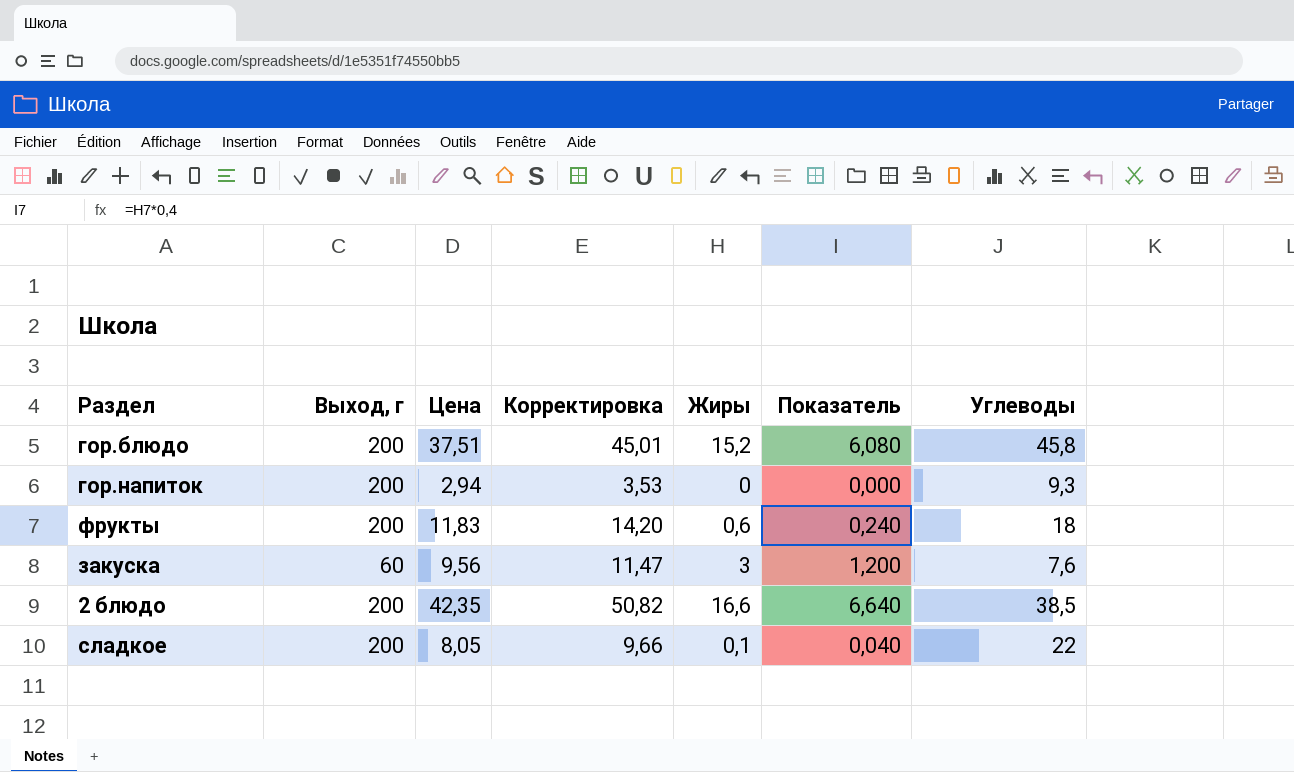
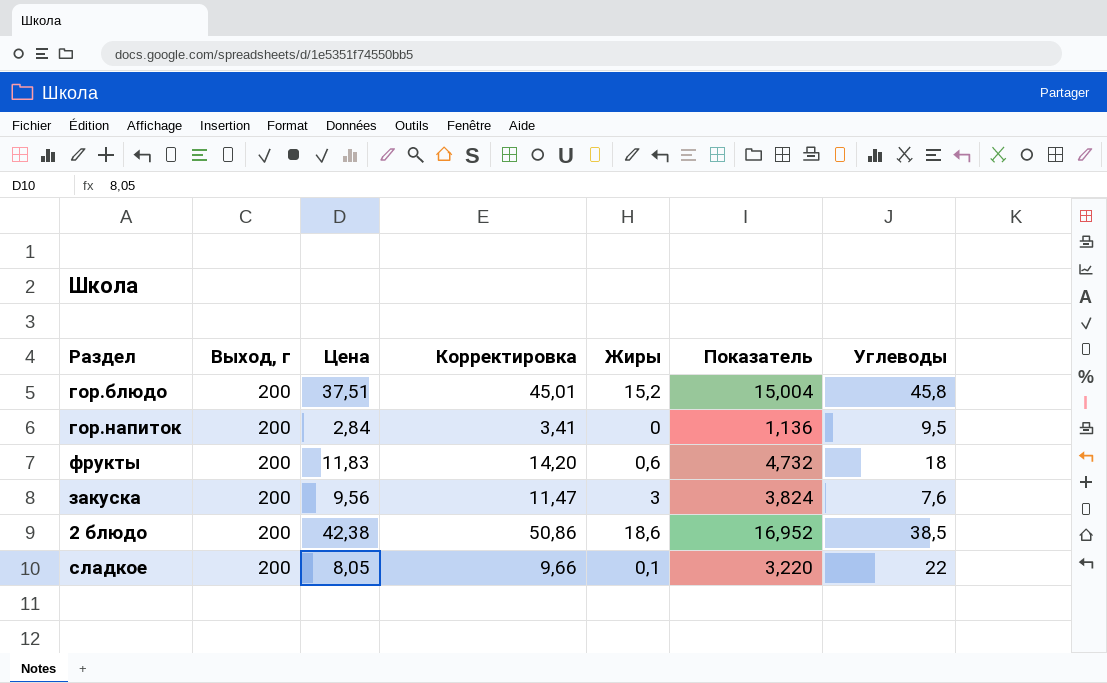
column Показатель | formula: [Жиры] * 0,4 -> [Цена] * 0,4
гор.напиток | Цена: 2,94 -> 2,84
гор.напиток | Корректировка: 3,53 -> 3,41
гор.напиток | Углеводы: 9,3 -> 9,5
закуска | Выход, г: 60 -> 200
2 блюдо | Цена: 42,35 -> 42,38
2 блюдо | Корректировка: 50,82 -> 50,86
2 блюдо | Жиры: 16,6 -> 18,6

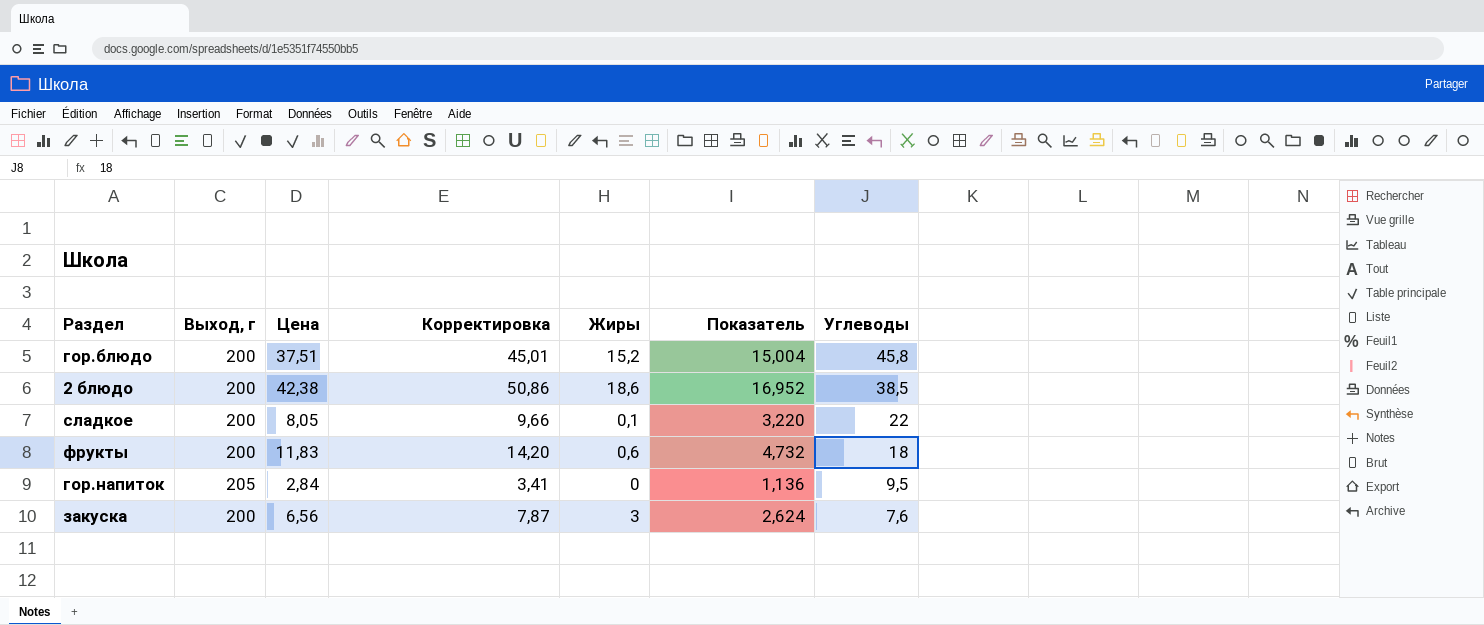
row order: none -> Углеводы descending
гор.напиток | Выход, г: 200 -> 205
закуска | Цена: 9,56 -> 6,56
закуска | Корректировка: 11,47 -> 7,87
закуска | Показатель: 3,824 -> 2,624

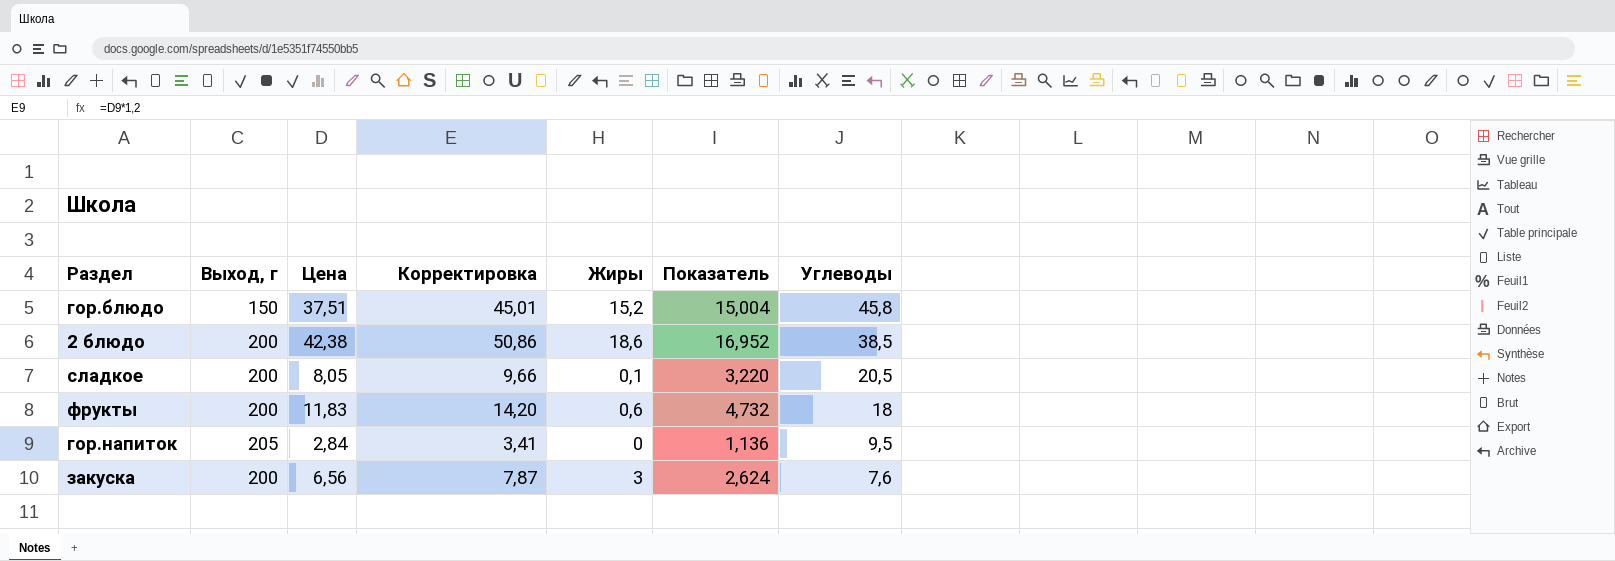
гор.блюдо | Выход, г: 200 -> 150
сладкое | Углеводы: 22 -> 20,5

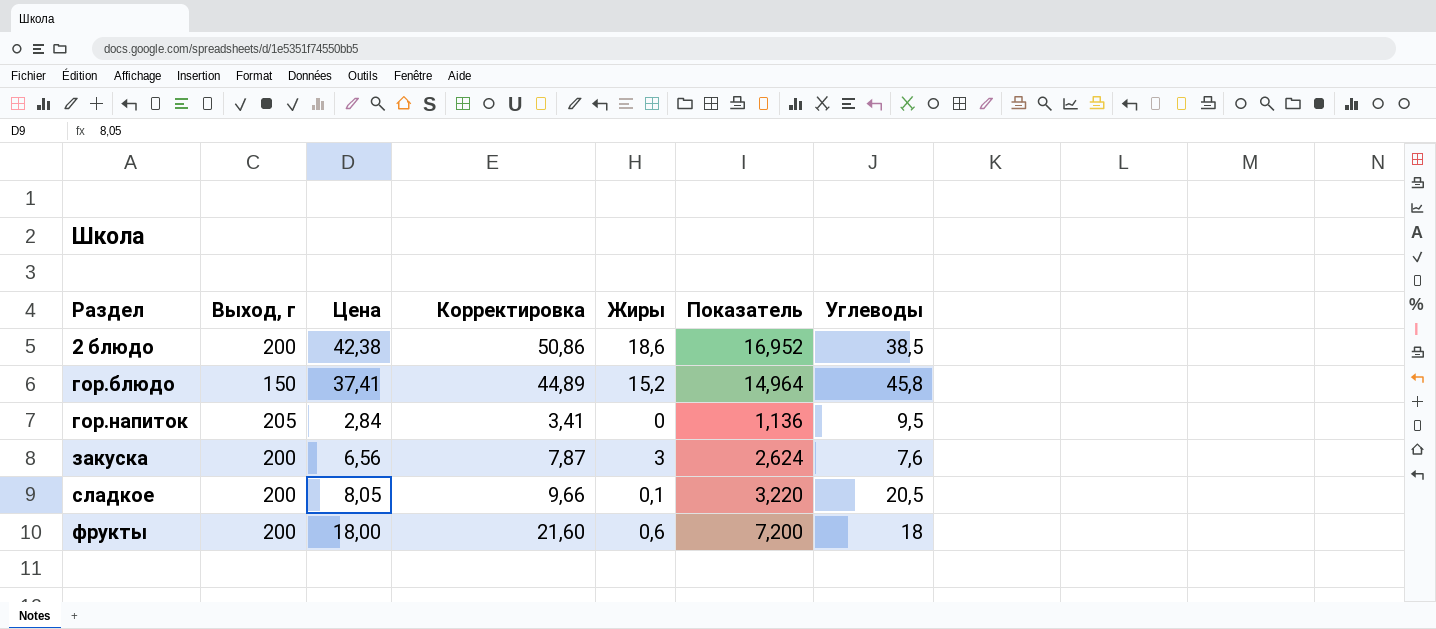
row order: Углеводы descending -> Раздел ascending
гор.блюдо | Цена: 37,51 -> 37,41
гор.блюдо | Корректировка: 45,01 -> 44,89
гор.блюдо | Показатель: 15,004 -> 14,964
фрукты | Цена: 11,83 -> 18,00
фрукты | Корректировка: 14,20 -> 21,60
фрукты | Показатель: 4,732 -> 7,200

